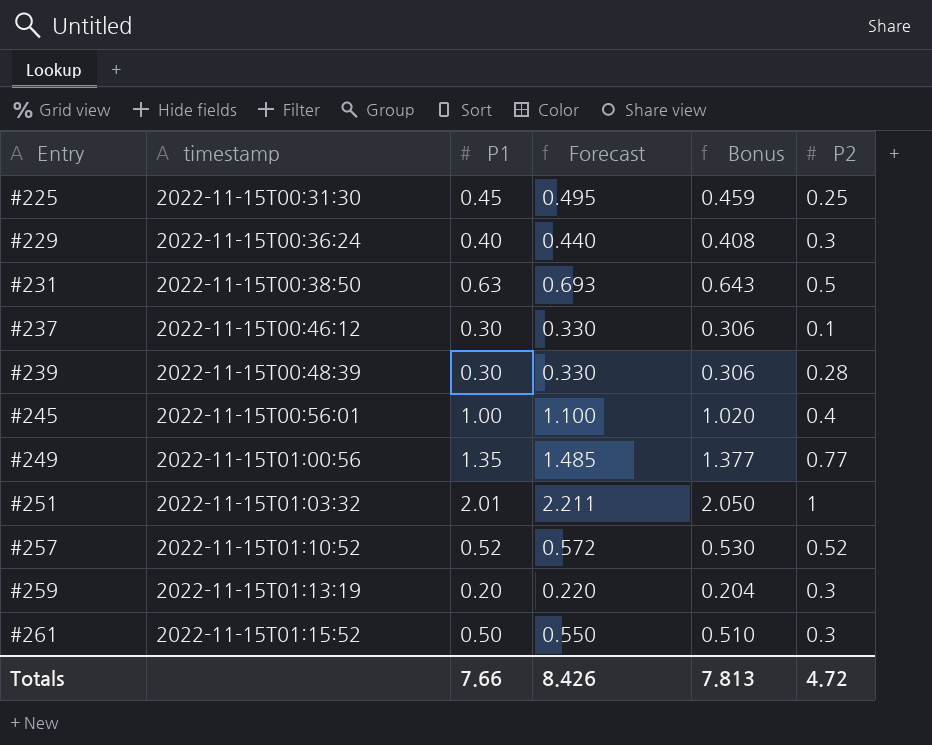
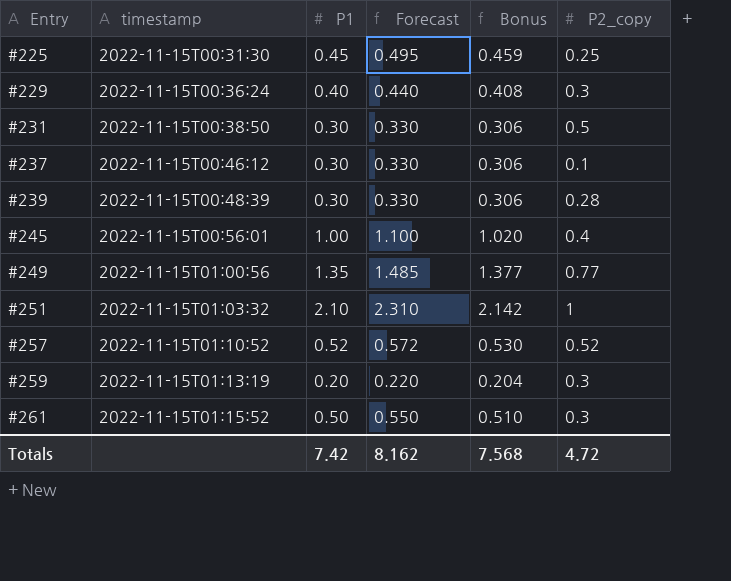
column name: P2 -> P2_copy
#231 | P1: 0.63 -> 0.30
#231 | Forecast: 0.693 -> 0.330
#231 | Bonus: 0.643 -> 0.306
#251 | P1: 2.01 -> 2.10
#251 | Forecast: 2.211 -> 2.310
#251 | Bonus: 2.050 -> 2.142
Totals | P1: 7.66 -> 7.42
Totals | Forecast: 8.426 -> 8.162
Totals | Bonus: 7.813 -> 7.568

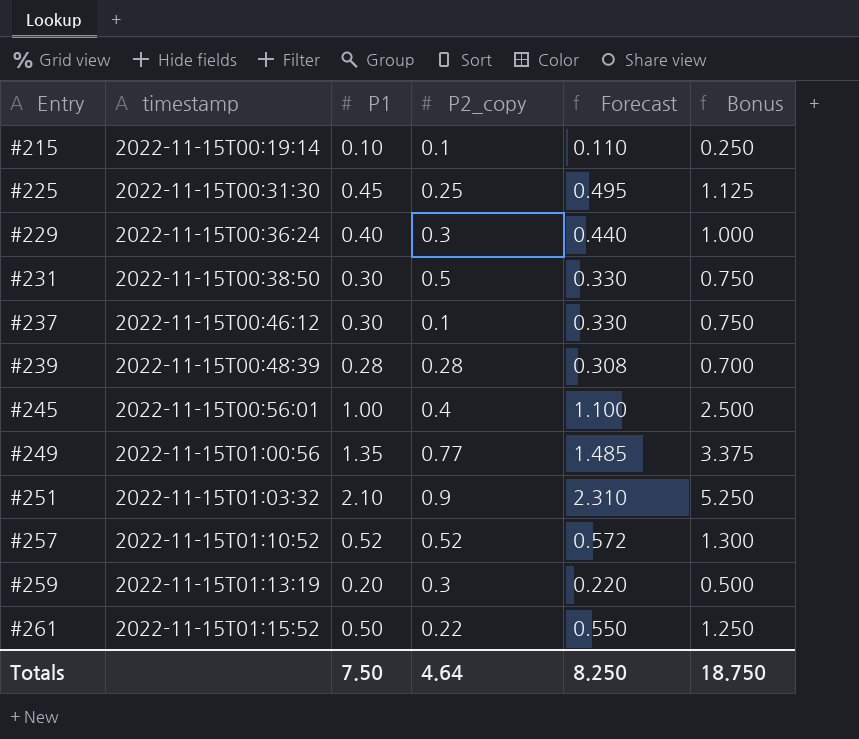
column P2_copy | position: 6 -> 4
column Bonus | formula: [P1] * 1.02 -> [P1] * 2.5
row #215: none -> 2022-11-15T00:19:14 | 0.10 | 0.1 | 0.110 | 0.250
#239 | P1: 0.30 -> 0.28
#239 | Forecast: 0.330 -> 0.308
#251 | P2_copy: 1 -> 0.9
#261 | P2_copy: 0.3 -> 0.22
Totals | P1: 7.42 -> 7.50
Totals | P2_copy: 4.72 -> 4.64
Totals | Forecast: 8.162 -> 8.250
Totals | Bonus: 7.568 -> 18.750

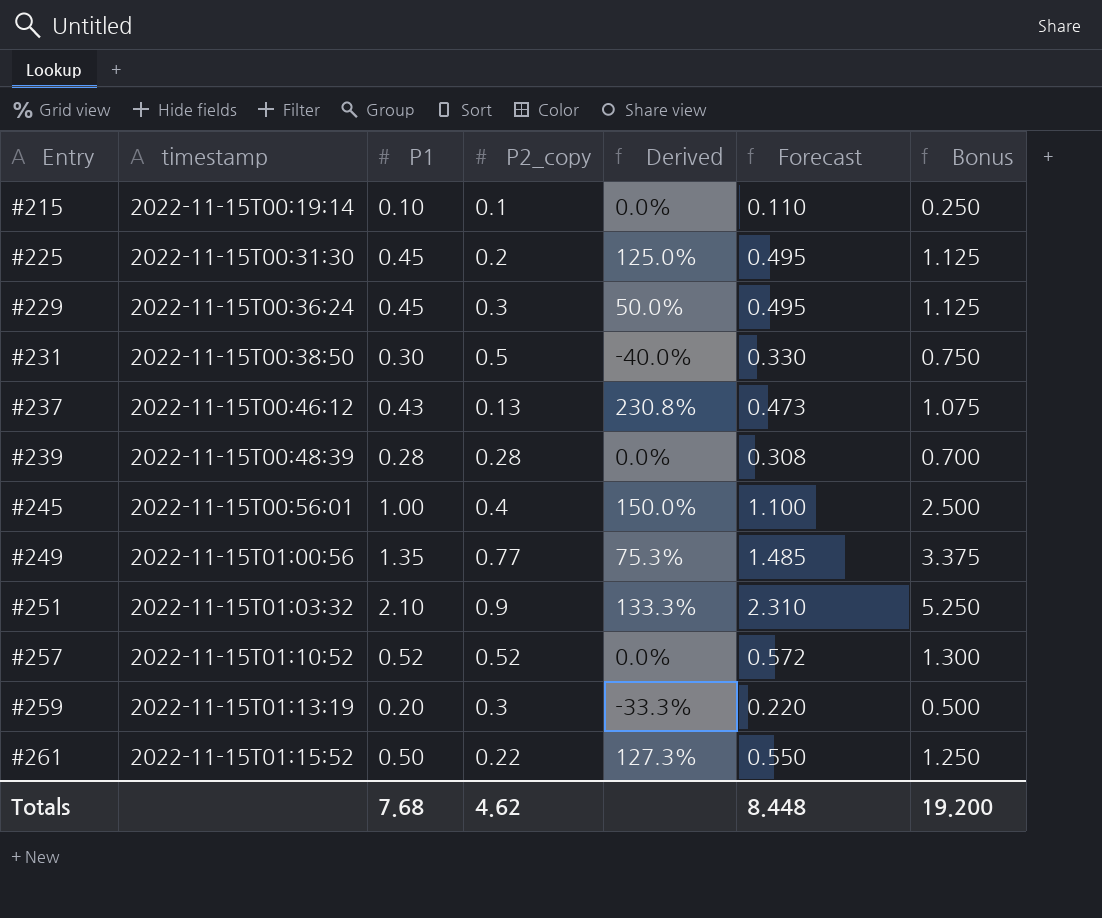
column Derived | formula: none -> ([P1] - [P2_copy]) / [P2_copy]
#225 | P2_copy: 0.25 -> 0.2
#229 | P1: 0.40 -> 0.45
#229 | Forecast: 0.440 -> 0.495
#229 | Bonus: 1.000 -> 1.125
#237 | P1: 0.30 -> 0.43
#237 | P2_copy: 0.1 -> 0.13
#237 | Forecast: 0.330 -> 0.473
#237 | Bonus: 0.750 -> 1.075
Totals | P1: 7.50 -> 7.68
Totals | P2_copy: 4.64 -> 4.62
Totals | Forecast: 8.250 -> 8.448
Totals | Bonus: 18.750 -> 19.200

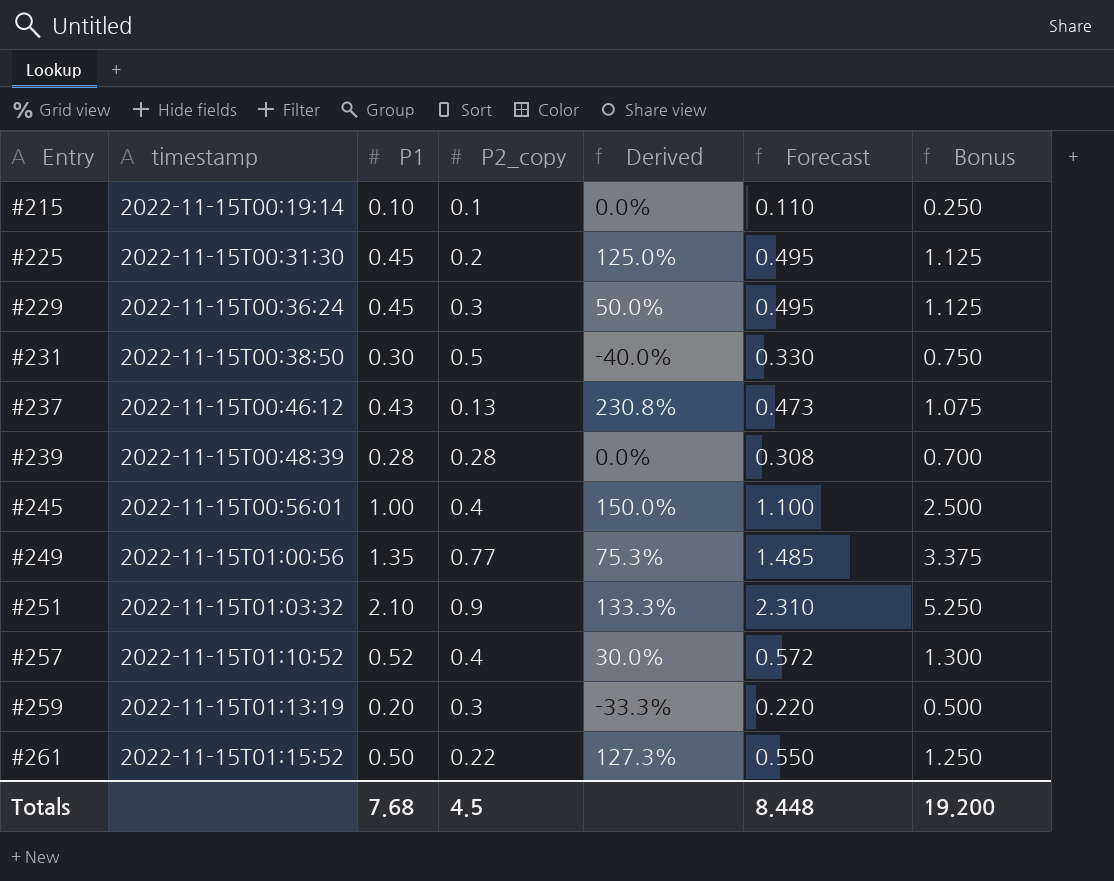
#257 | P2_copy: 0.52 -> 0.4
#257 | Derived: 0.0% -> 30.0%
Totals | P2_copy: 4.62 -> 4.5

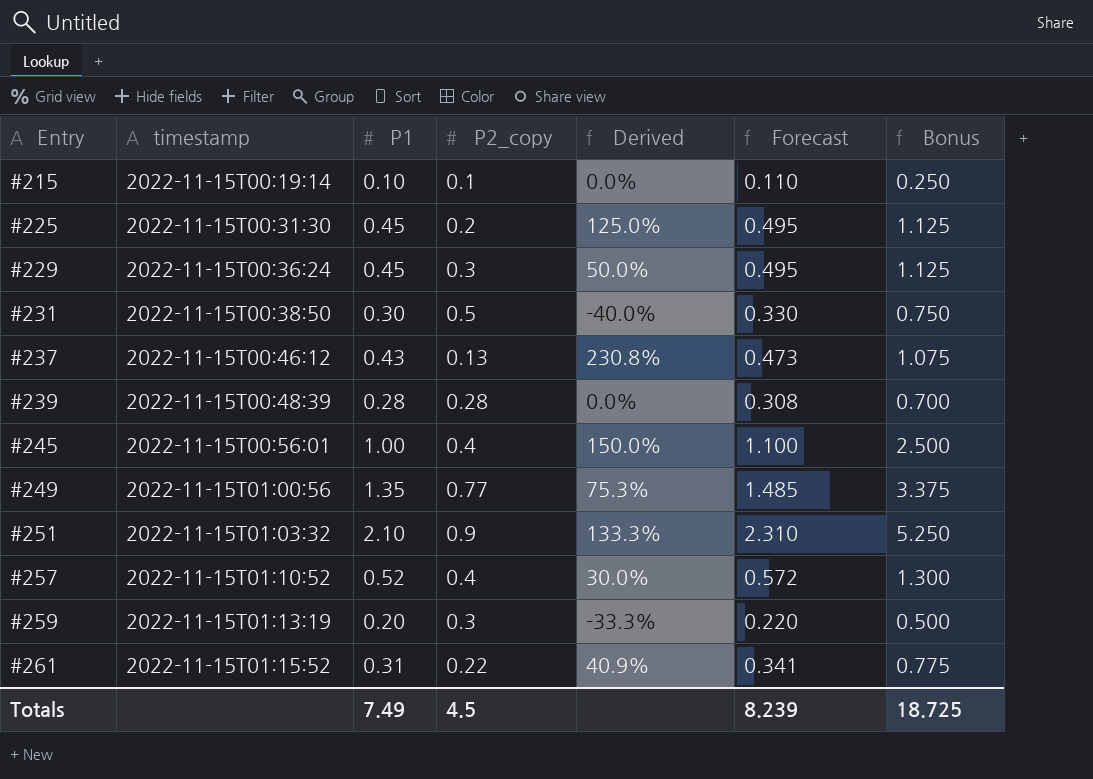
#261 | P1: 0.50 -> 0.31
#261 | Derived: 127.3% -> 40.9%
#261 | Forecast: 0.550 -> 0.341
#261 | Bonus: 1.250 -> 0.775
Totals | P1: 7.68 -> 7.49
Totals | Forecast: 8.448 -> 8.239
Totals | Bonus: 19.200 -> 18.725

